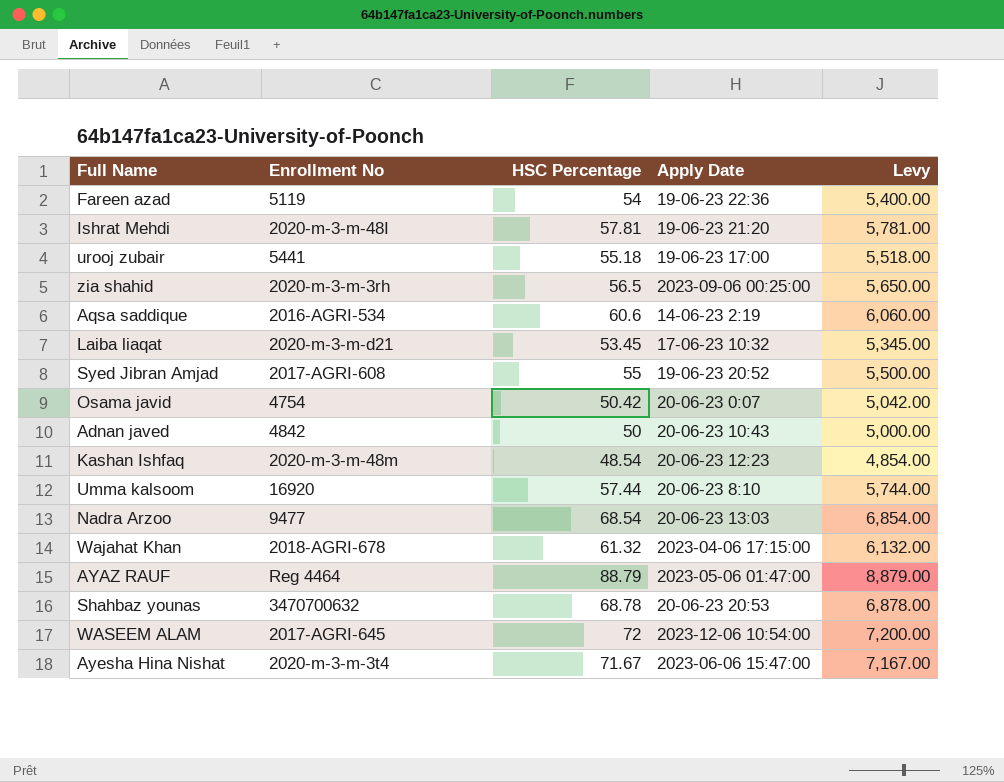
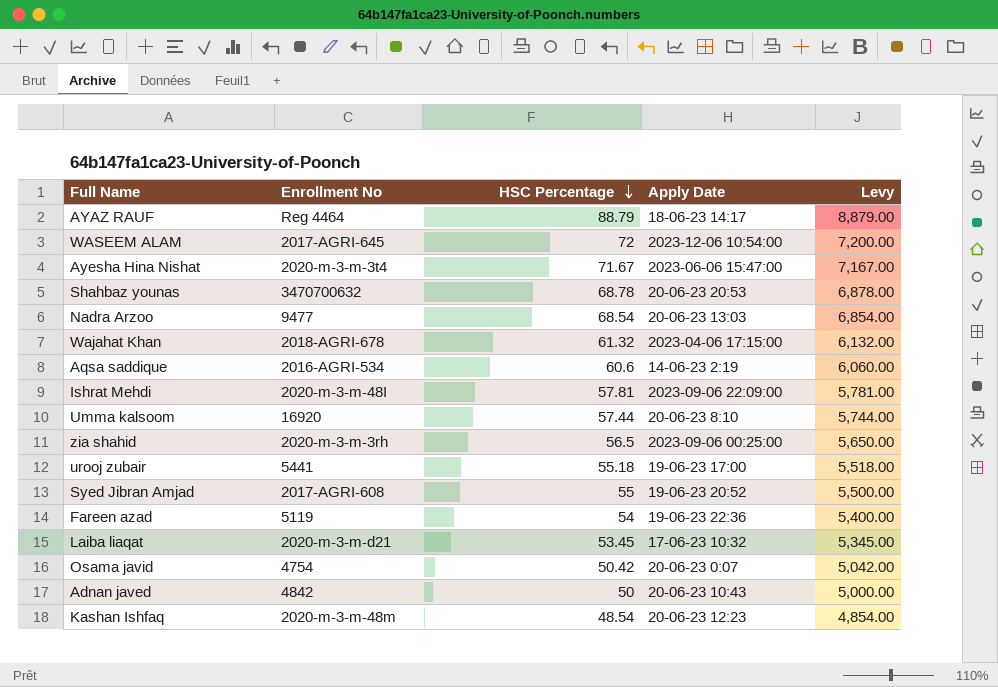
row order: none -> HSC Percentage descending
AYAZ RAUF | Apply Date: 2023-05-06 01:47:00 -> 18-06-23 14:17
Ishrat Mehdi | Apply Date: 19-06-23 21:20 -> 2023-09-06 22:09:00

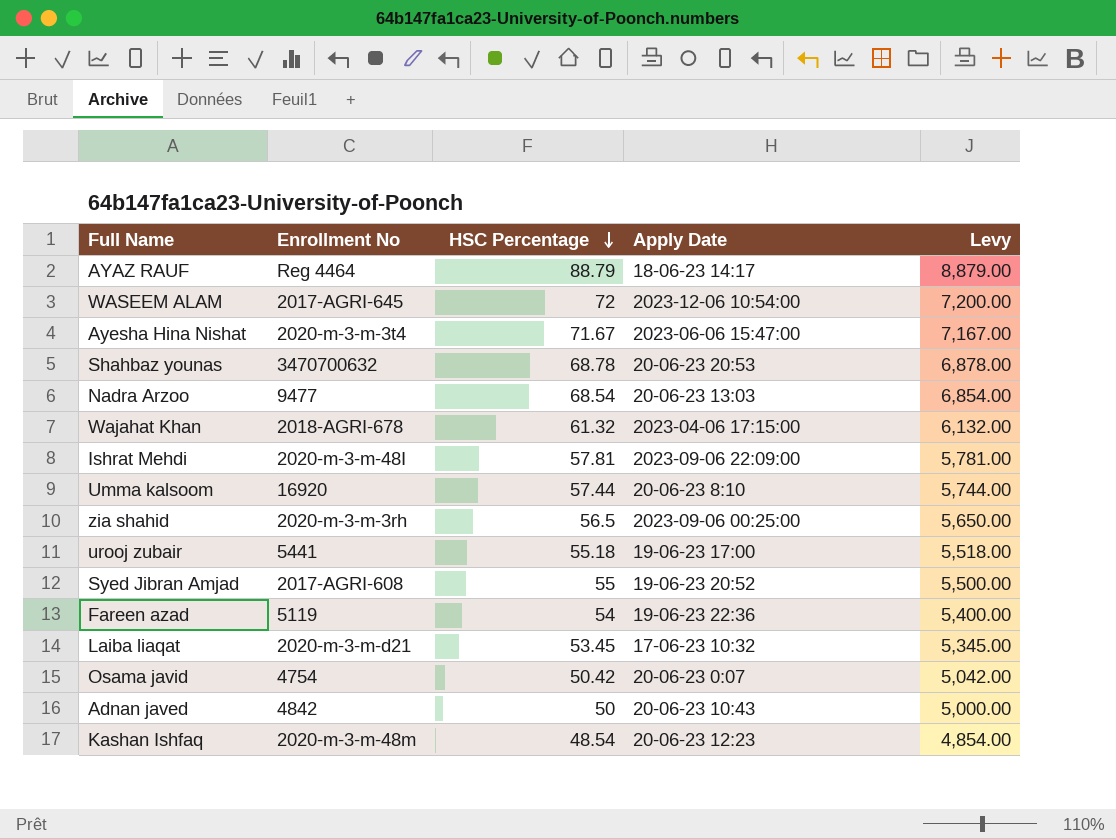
row Aqsa saddique: 2016-AGRI-534 | 60.6 | 14-06-23 2:19 | 6,060.00 -> none

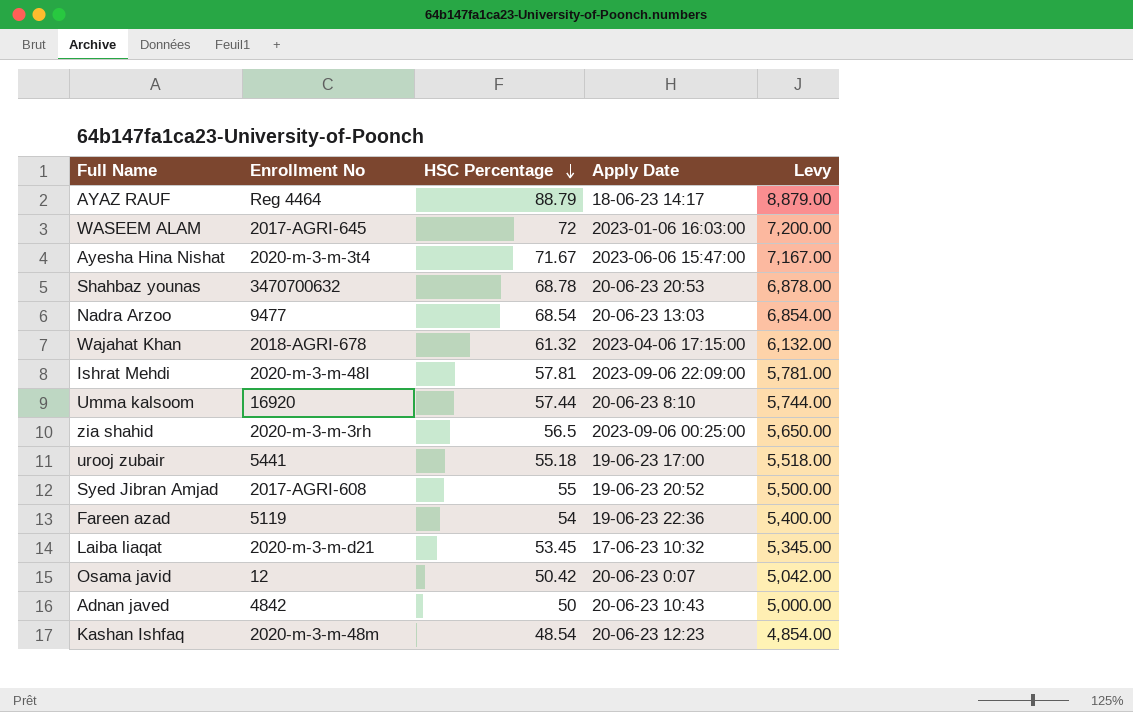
WASEEM ALAM | Apply Date: 2023-12-06 10:54:00 -> 2023-01-06 16:03:00
Osama javid | Enrollment No: 4754 -> 12

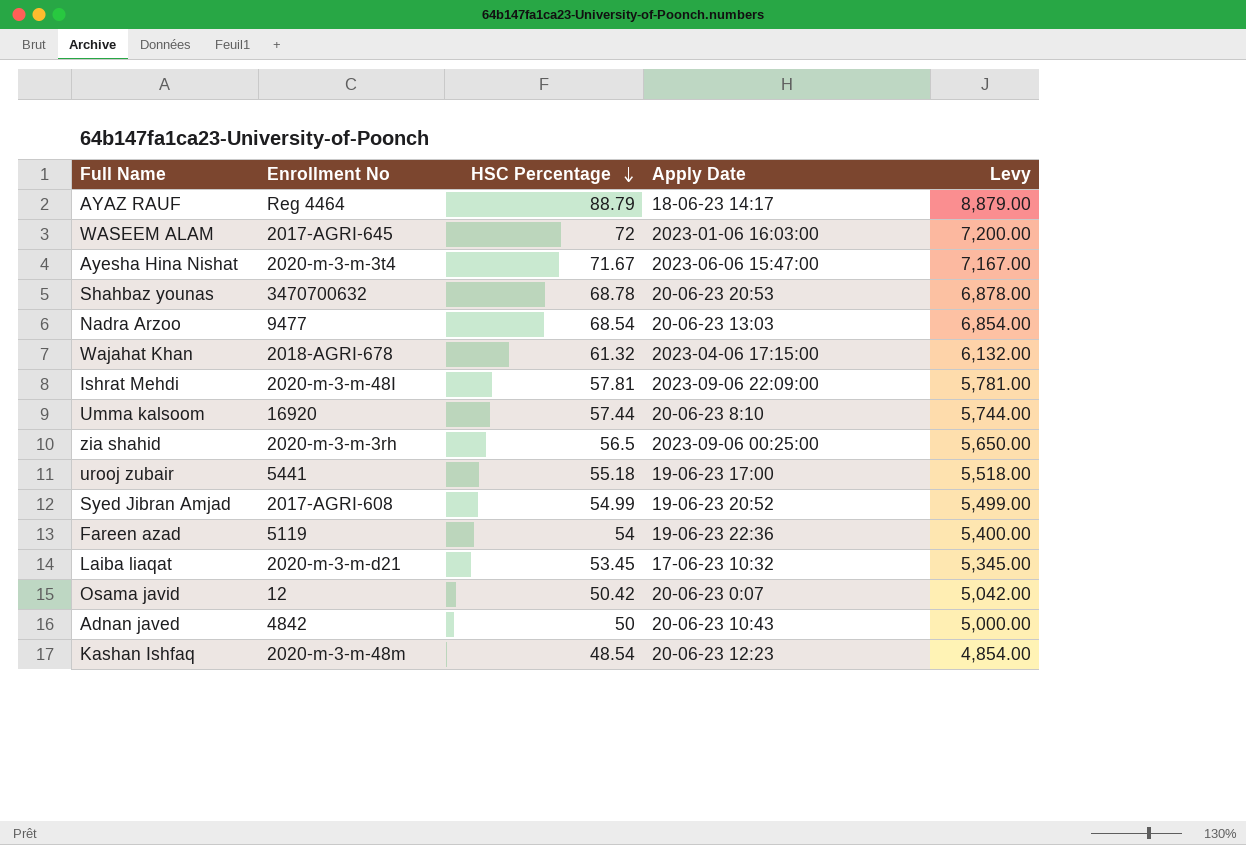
Syed Jibran Amjad | HSC Percentage: 55 -> 54.99
Syed Jibran Amjad | Levy: 5,500.00 -> 5,499.00

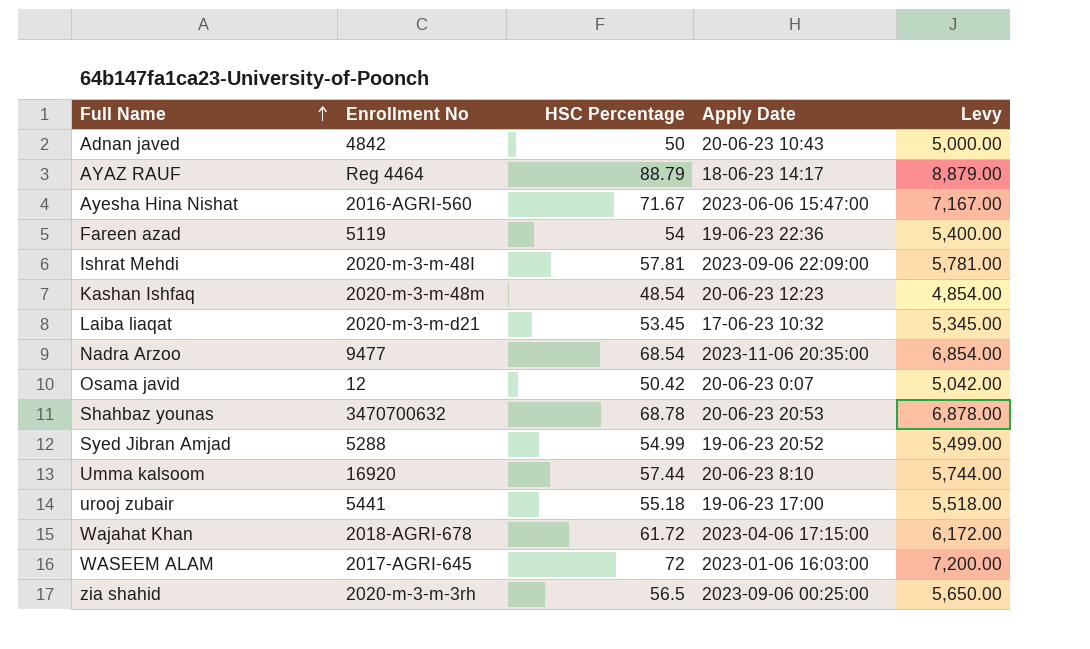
row order: HSC Percentage descending -> Full Name ascending
Ayesha Hina Nishat | Enrollment No: 2020-m-3-m-3t4 -> 2016-AGRI-560
Nadra Arzoo | Apply Date: 20-06-23 13:03 -> 2023-11-06 20:35:00
Syed Jibran Amjad | Enrollment No: 2017-AGRI-608 -> 5288
Wajahat Khan | HSC Percentage: 61.32 -> 61.72
Wajahat Khan | Levy: 6,132.00 -> 6,172.00

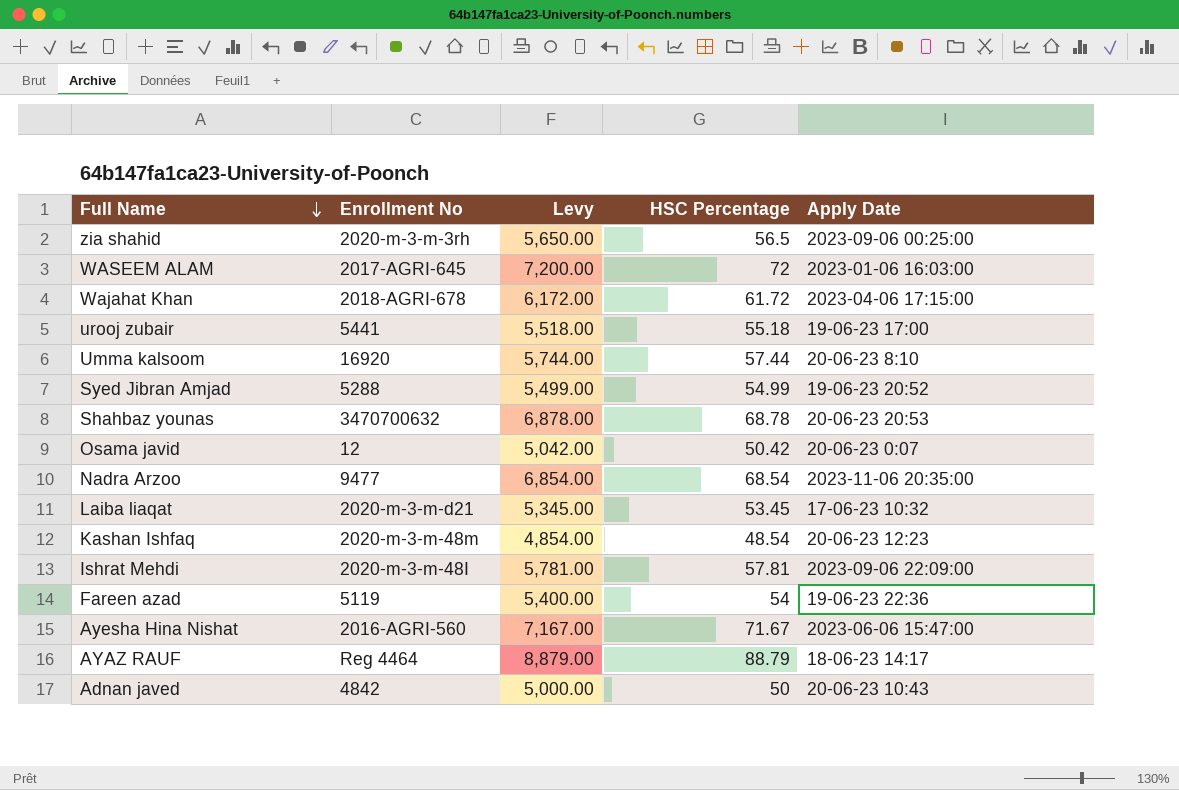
row order: Full Name ascending -> Full Name descending
column Levy | position: 5 -> 3

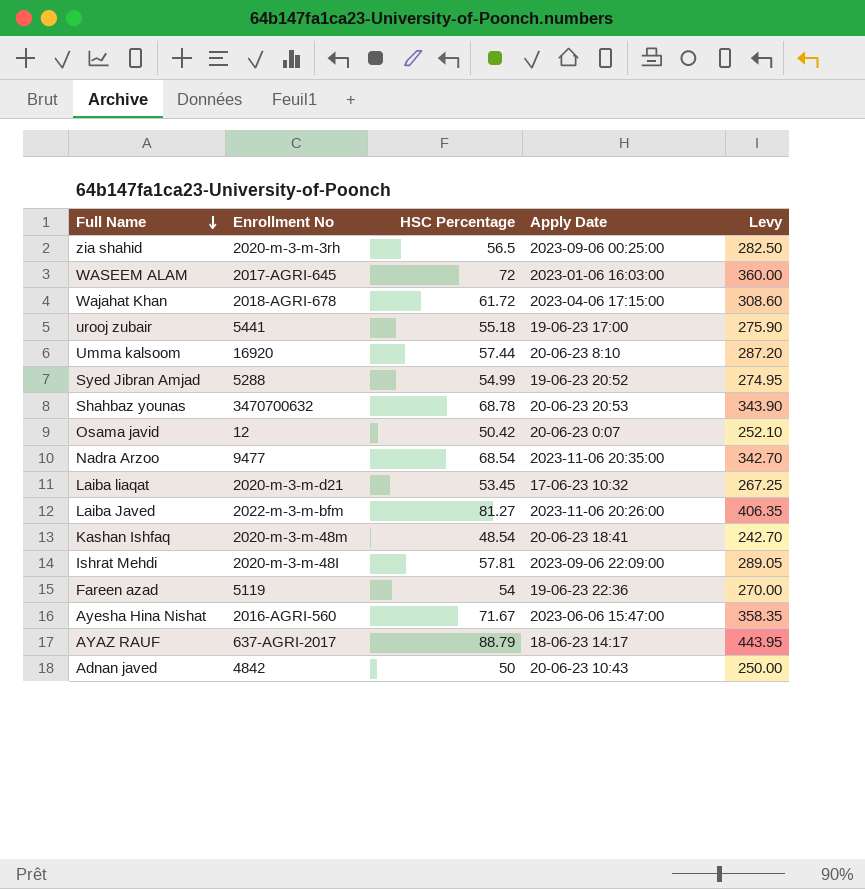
column Levy | formula: [HSC Percentage] * 100 -> [HSC Percentage] * 5
column Levy | position: 3 -> 5
row Laiba Javed: none -> 2022-m-3-m-bfm | 81.27 | 2023-11-06 20:26:00 | 406.35
Kashan Ishfaq | Apply Date: 20-06-23 12:23 -> 20-06-23 18:41
AYAZ RAUF | Enrollment No: Reg 4464 -> 637-AGRI-2017

